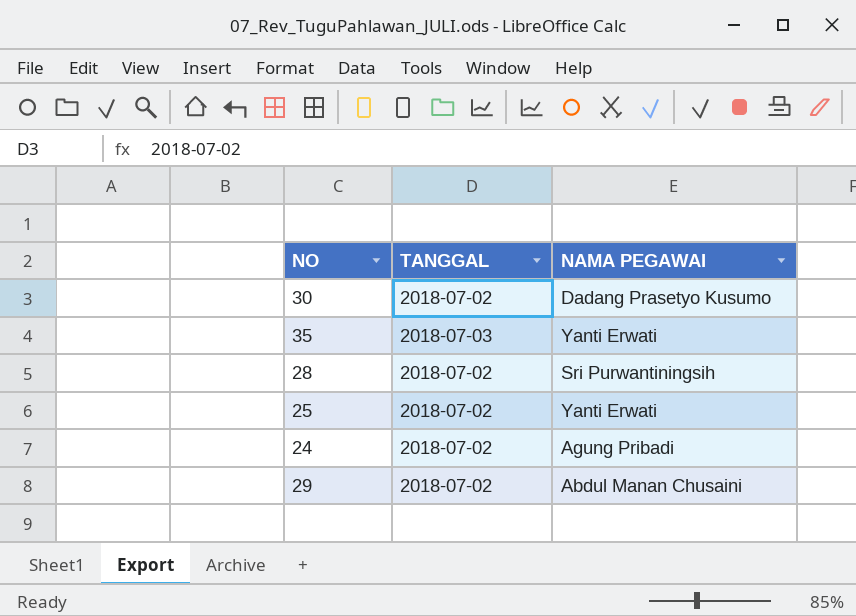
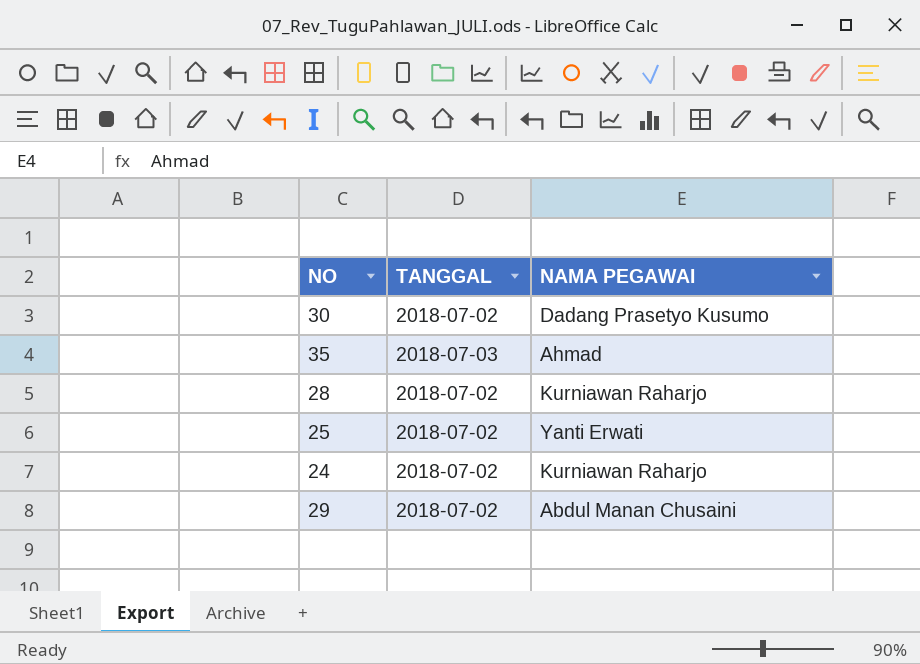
35 | NAMA PEGAWAI: Yanti Erwati -> Ahmad
28 | NAMA PEGAWAI: Sri Purwantiningsih -> Kurniawan Raharjo
24 | NAMA PEGAWAI: Agung Pribadi -> Kurniawan Raharjo

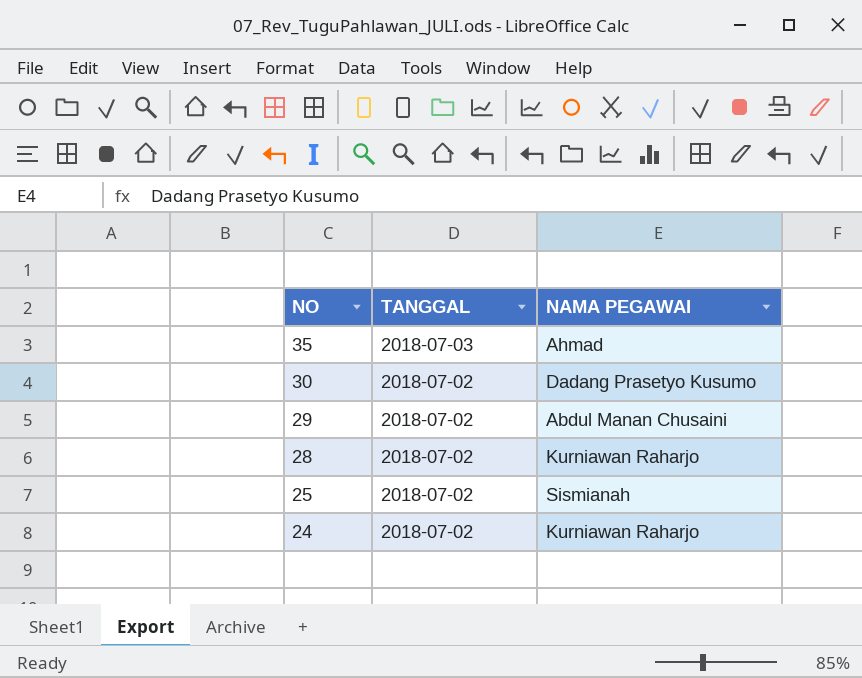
row order: none -> NO descending
25 | NAMA PEGAWAI: Yanti Erwati -> Sismianah

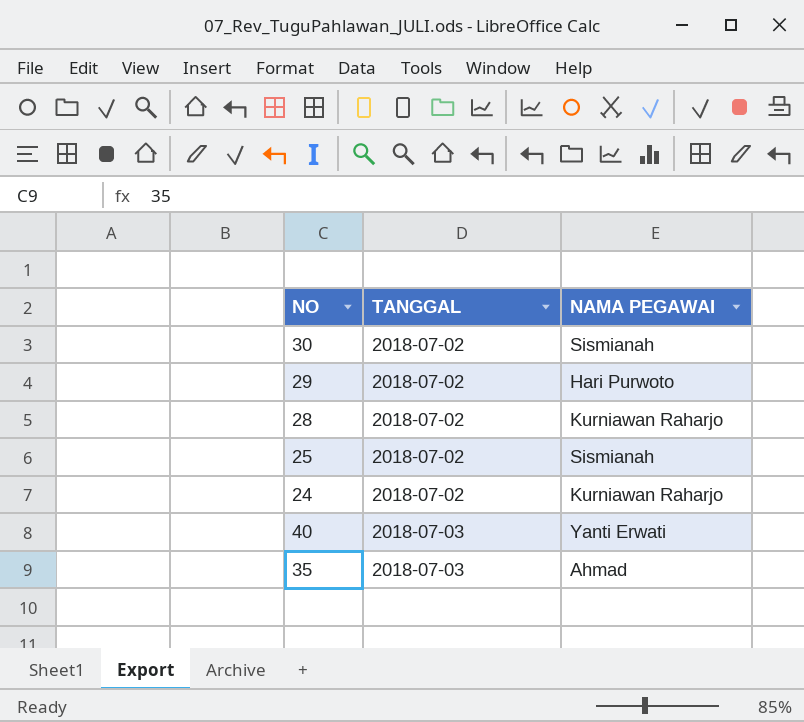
row order: NO descending -> TANGGAL ascending
30 | NAMA PEGAWAI: Dadang Prasetyo Kusumo -> Sismianah
29 | NAMA PEGAWAI: Abdul Manan Chusaini -> Hari Purwoto
row 40: none -> 2018-07-03 | Yanti Erwati

